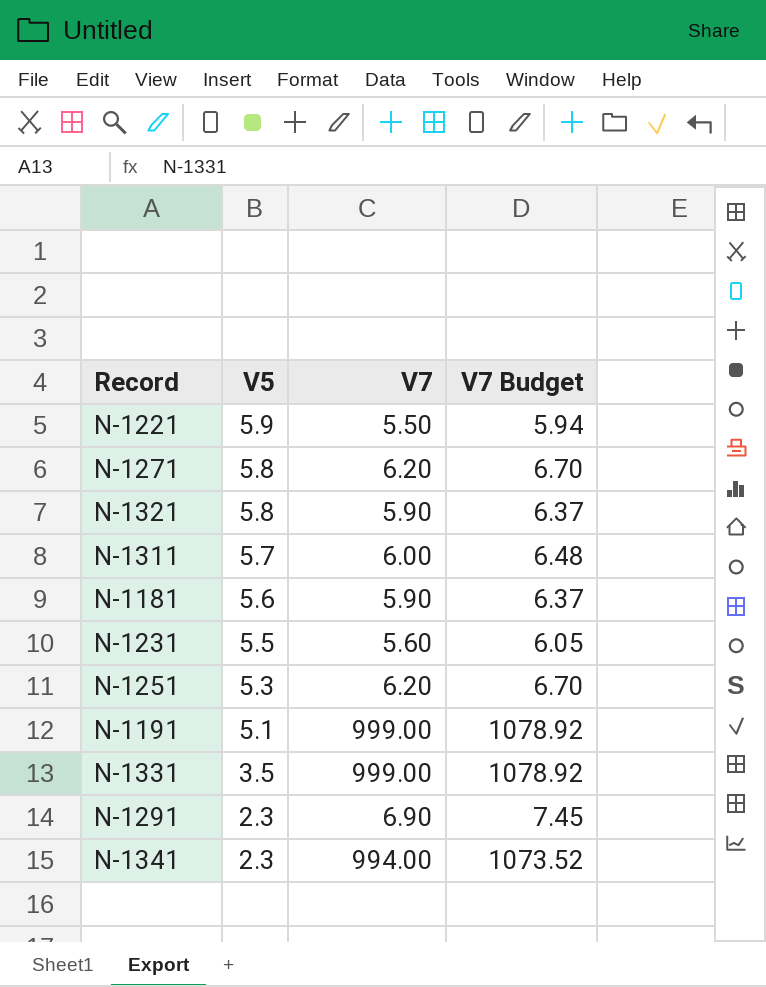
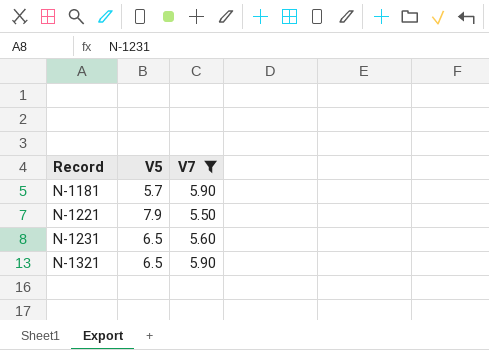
filter: none -> V7 <= 5.90
row order: V5 descending -> Record ascending
column V7 Budget | formula: [V7] * 1.08 -> none
N-1181 | V5: 5.6 -> 5.7
N-1221 | V5: 5.9 -> 7.9
N-1231 | V5: 5.5 -> 6.5
N-1321 | V5: 5.8 -> 6.5

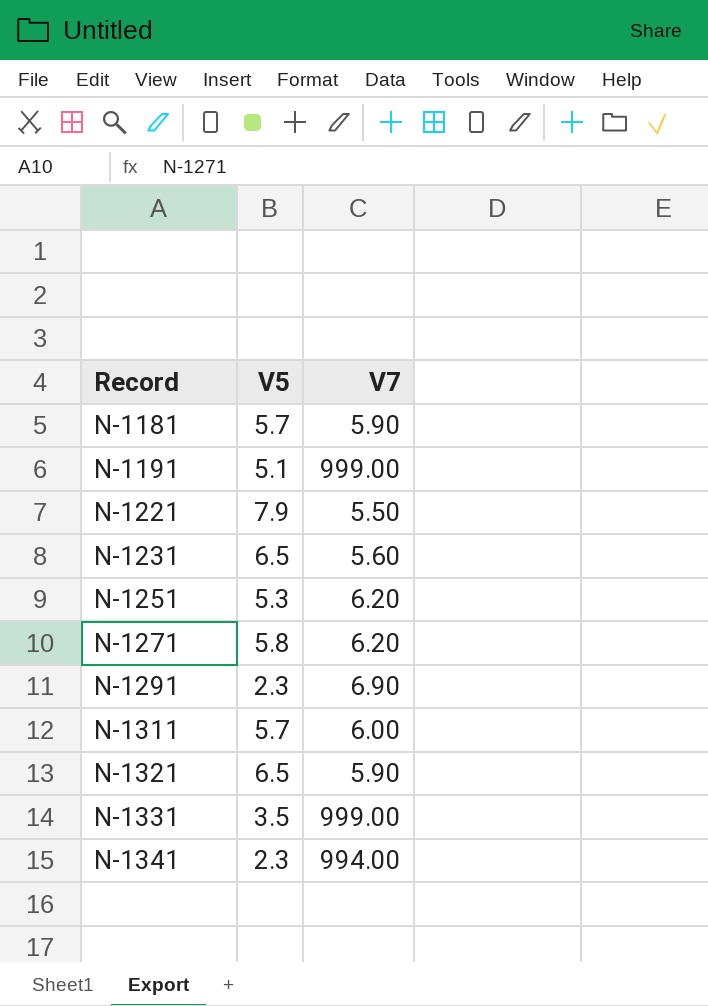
filter: V7 <= 5.90 -> none

